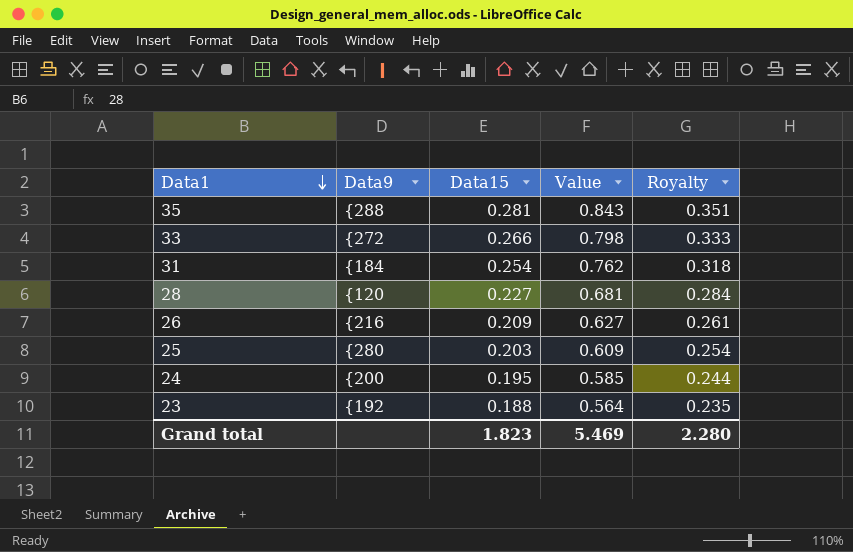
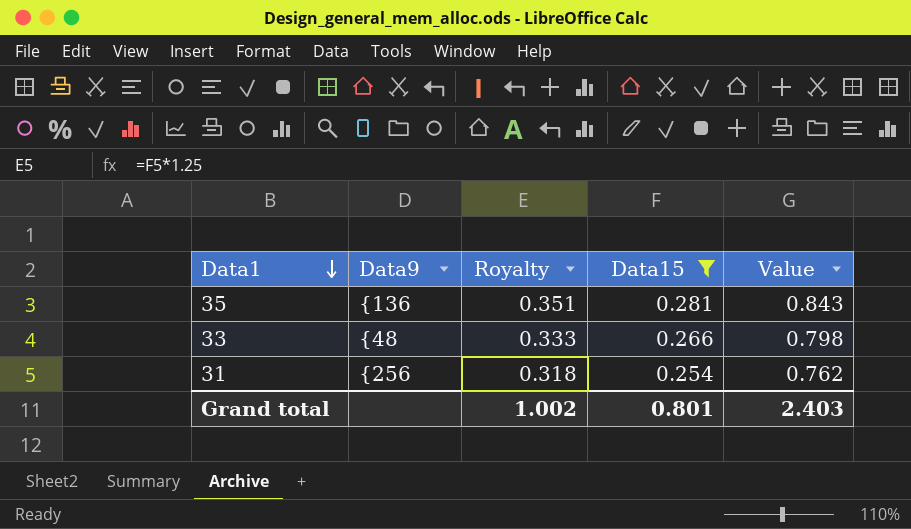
filter: none -> Data15 >= 0.254
column Royalty | position: 5 -> 3
35 | Data9: {288 -> {136
33 | Data9: {272 -> {48
31 | Data9: {184 -> {256
Grand total | Royalty: 2.280 -> 1.002
Grand total | Data15: 1.823 -> 0.801
Grand total | Value: 5.469 -> 2.403

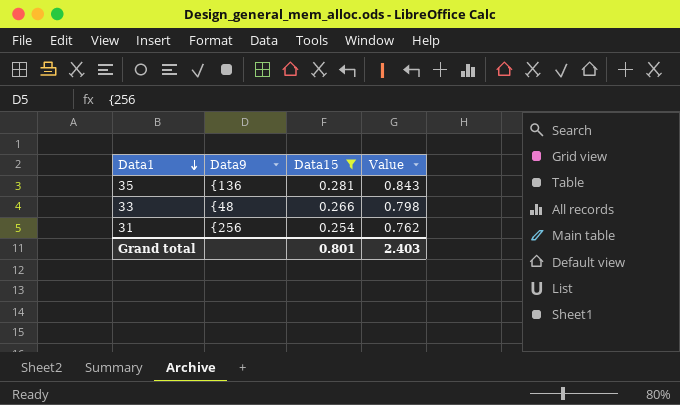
column Royalty | formula: [Data15] * 1.25 -> none

